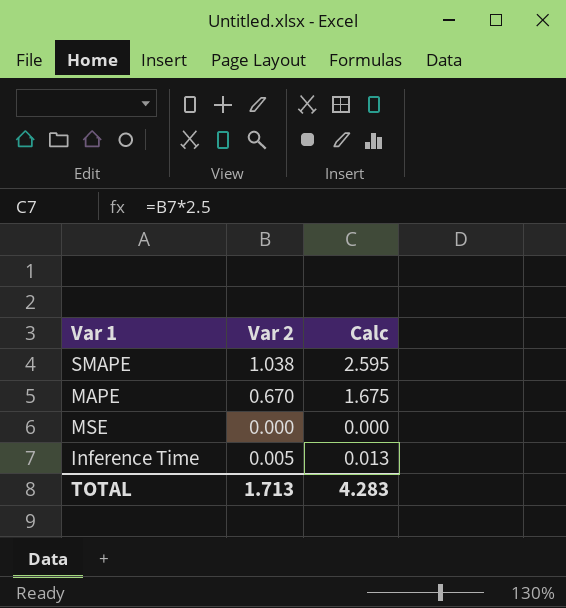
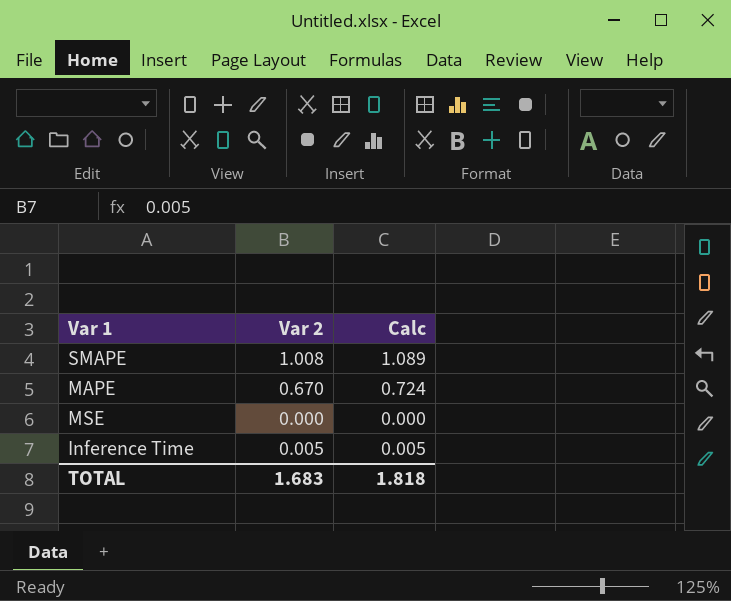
column Calc | formula: [Var 2] * 2.5 -> [Var 2] * 1.08
SMAPE | Var 2: 1.038 -> 1.008
TOTAL | Var 2: 1.713 -> 1.683
TOTAL | Calc: 4.283 -> 1.818

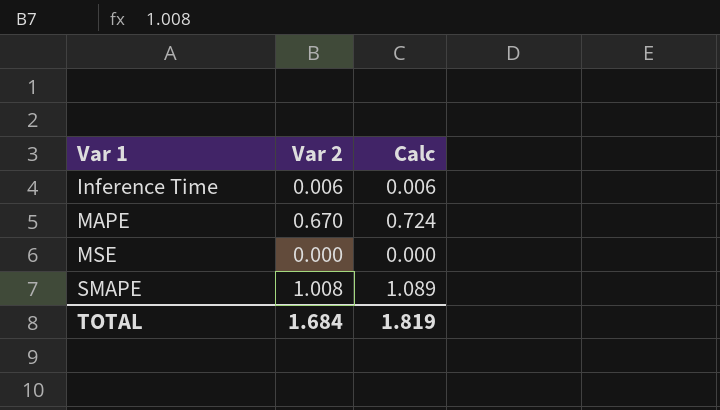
row order: none -> Var 1 ascending
Inference Time | Var 2: 0.005 -> 0.006
Inference Time | Calc: 0.005 -> 0.006
TOTAL | Var 2: 1.683 -> 1.684
TOTAL | Calc: 1.818 -> 1.819

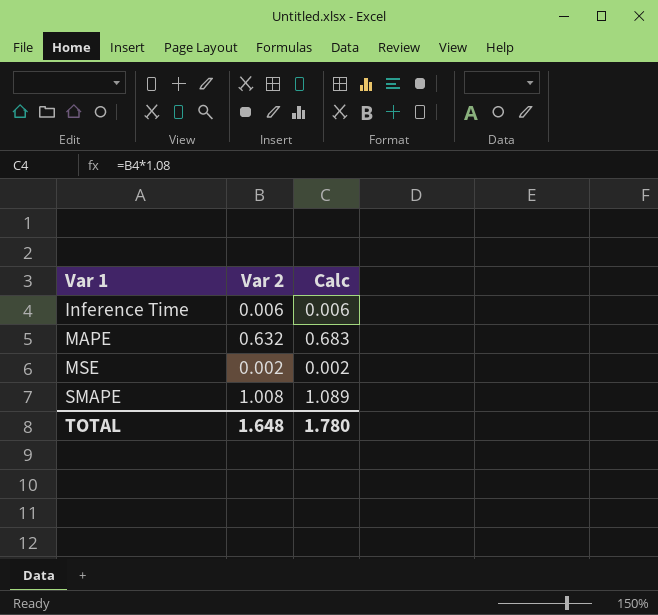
MAPE | Var 2: 0.670 -> 0.632
MAPE | Calc: 0.724 -> 0.683
MSE | Var 2: 0.000 -> 0.002
MSE | Calc: 0.000 -> 0.002
TOTAL | Var 2: 1.684 -> 1.648
TOTAL | Calc: 1.819 -> 1.780

